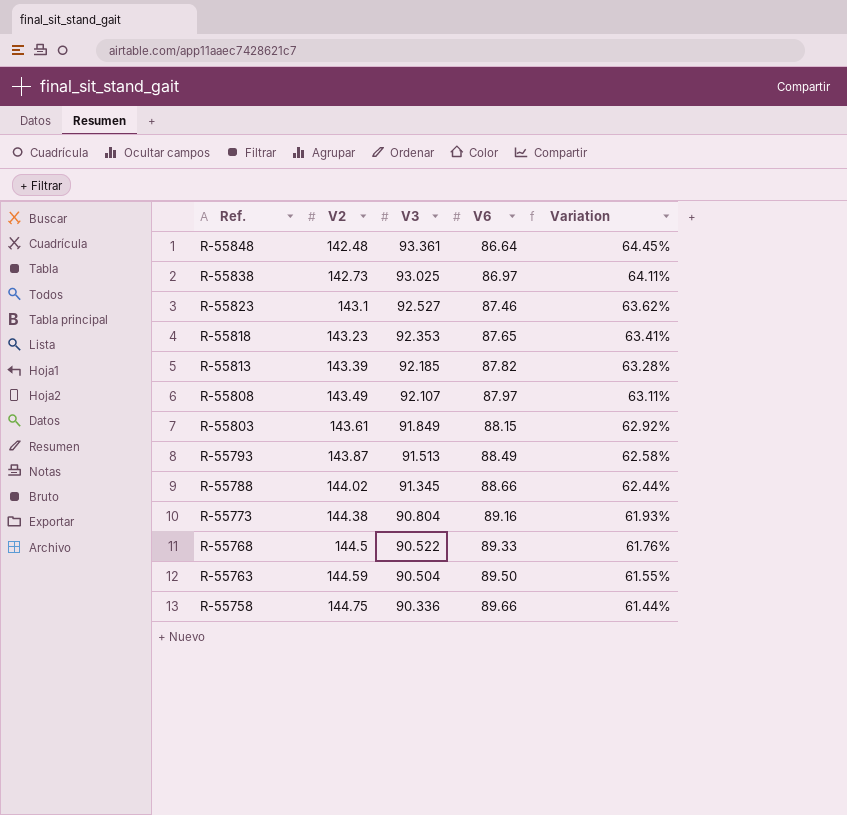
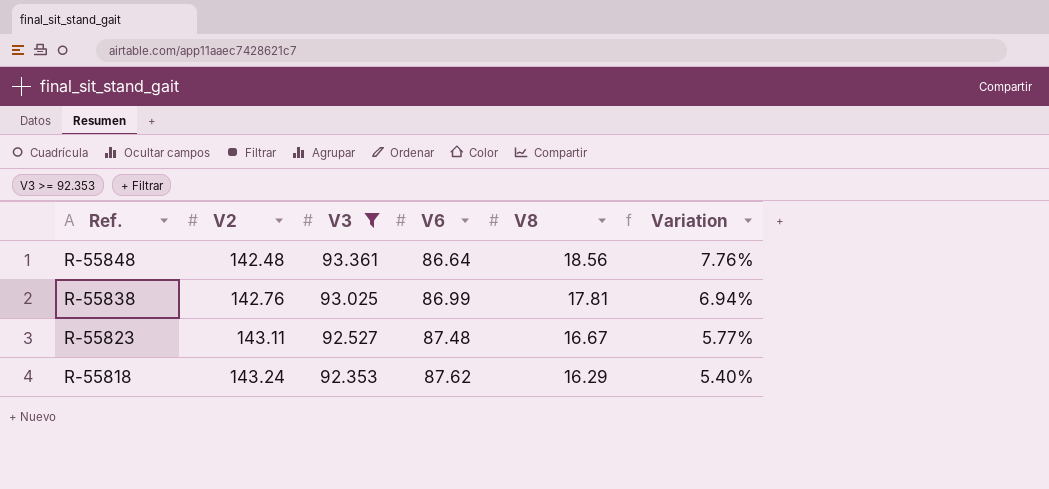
filter: none -> V3 >= 92.353
column V8 | position: none -> 5
column Variation | formula: ([V2] - [V6]) / [V6] -> ([V3] - [V6]) / [V6]
R-55838 | V2: 142.73 -> 142.76
R-55838 | V6: 86.97 -> 86.99
R-55823 | V2: 143.1 -> 143.11
R-55823 | V6: 87.46 -> 87.48
R-55818 | V2: 143.23 -> 143.24
R-55818 | V6: 87.65 -> 87.62

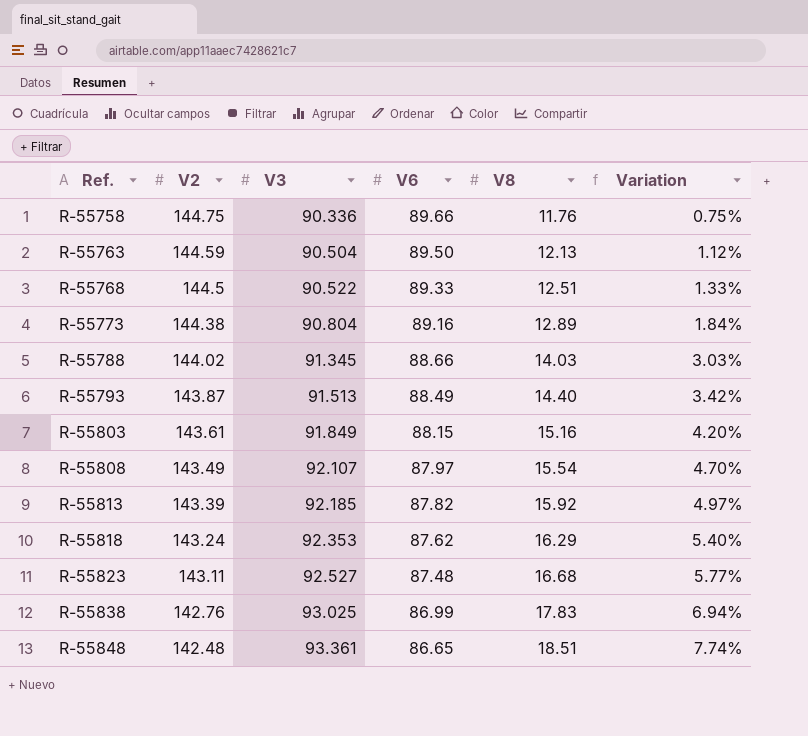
filter: V3 >= 92.353 -> none
row order: Ref. descending -> Ref. ascending
R-55823 | V8: 16.67 -> 16.68
R-55838 | V8: 17.81 -> 17.83
R-55848 | V6: 86.64 -> 86.65
R-55848 | V8: 18.56 -> 18.51
R-55848 | Variation: 7.76% -> 7.74%

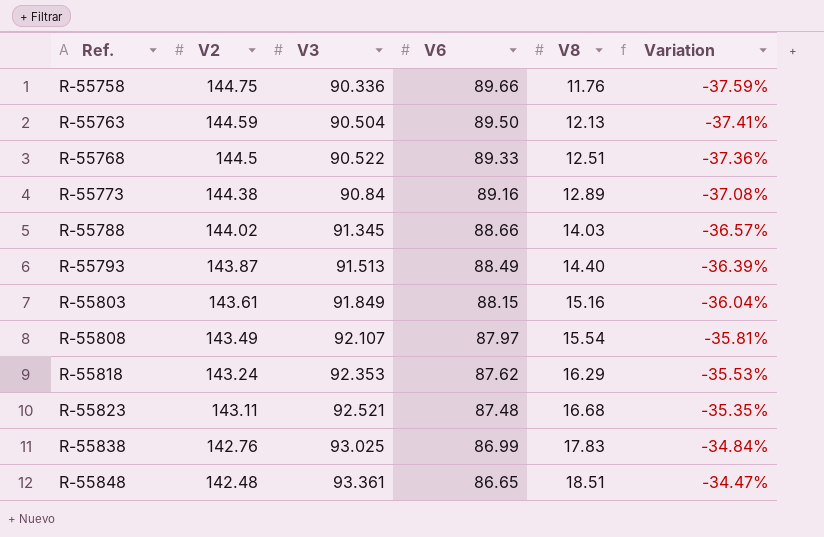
column Variation | formula: ([V3] - [V6]) / [V6] -> ([V3] - [V2]) / [V2]
row R-55813: 143.39 | 92.185 | 87.82 | 15.92 | 4.97% -> none
R-55773 | V3: 90.804 -> 90.84
R-55823 | V3: 92.527 -> 92.521

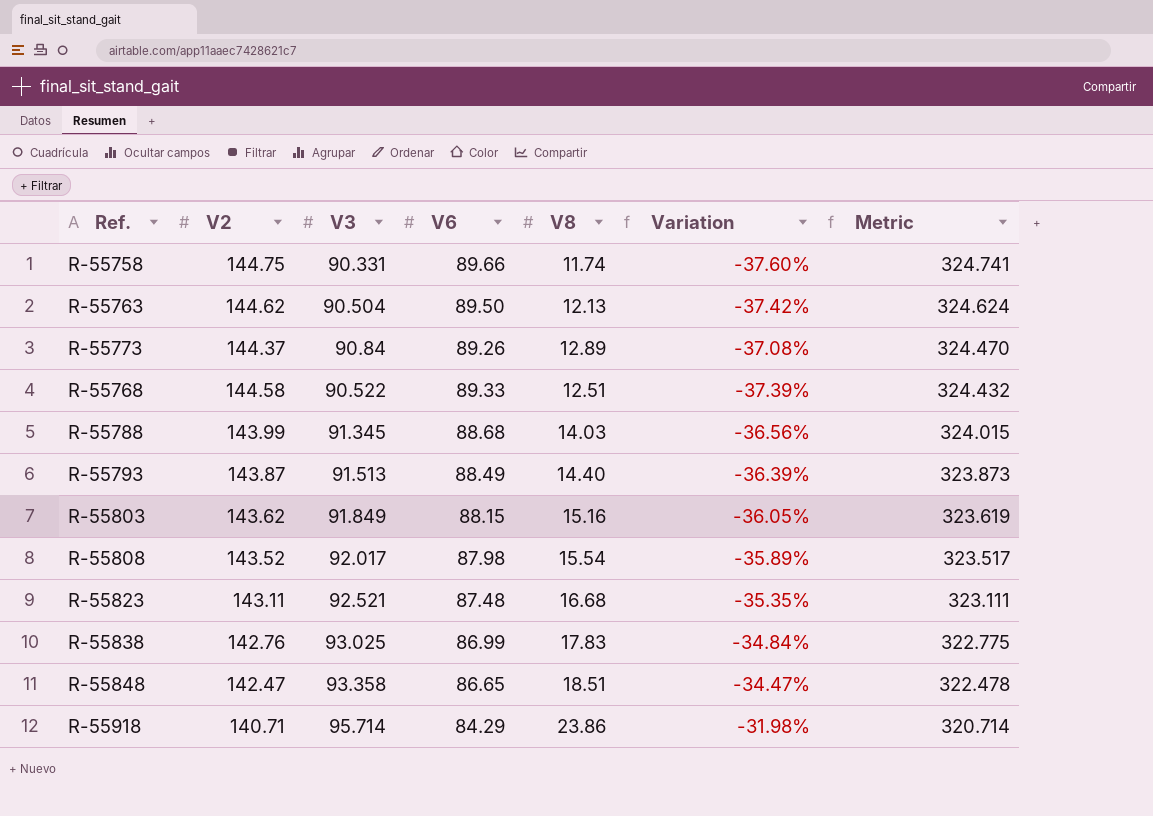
row order: Ref. ascending -> Metric descending
column Metric | formula: none -> [V2] + [V3] + [V6]
row R-55818: 143.24 | 92.353 | 87.62 | 16.29 | -35.53% -> none
R-55758 | V3: 90.336 -> 90.331
R-55758 | V8: 11.76 -> 11.74
R-55758 | Variation: -37.59% -> -37.60%
R-55763 | V2: 144.59 -> 144.62
R-55763 | Variation: -37.41% -> -37.42%
R-55773 | V2: 144.38 -> 144.37
R-55773 | V6: 89.16 -> 89.26
R-55768 | V2: 144.5 -> 144.58
R-55768 | Variation: -37.36% -> -37.39%
R-55788 | V2: 144.02 -> 143.99
R-55788 | V6: 88.66 -> 88.68
R-55788 | Variation: -36.57% -> -36.56%
R-55803 | V2: 143.61 -> 143.62
R-55803 | Variation: -36.04% -> -36.05%
R-55808 | V2: 143.49 -> 143.52
R-55808 | V3: 92.107 -> 92.017
R-55808 | V6: 87.97 -> 87.98
R-55808 | Variation: -35.81% -> -35.89%
R-55848 | V2: 142.48 -> 142.47
R-55848 | V3: 93.361 -> 93.358
row R-55918: none -> 140.71 | 95.714 | 84.29 | 23.86 | -31.98% | 320.714

